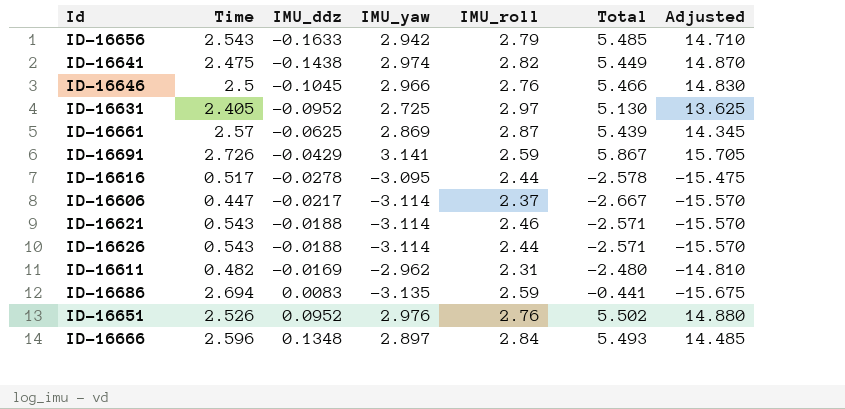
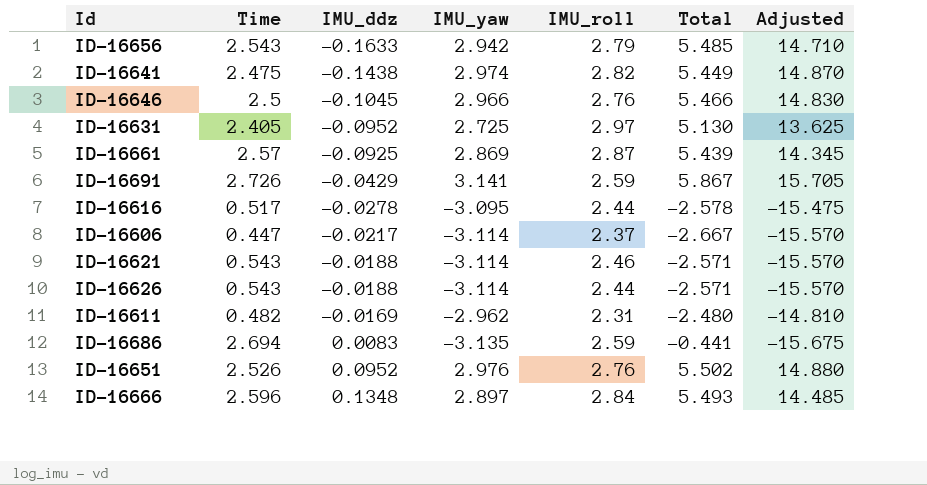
ID-16661 | IMU_ddz: -0.0625 -> -0.0925

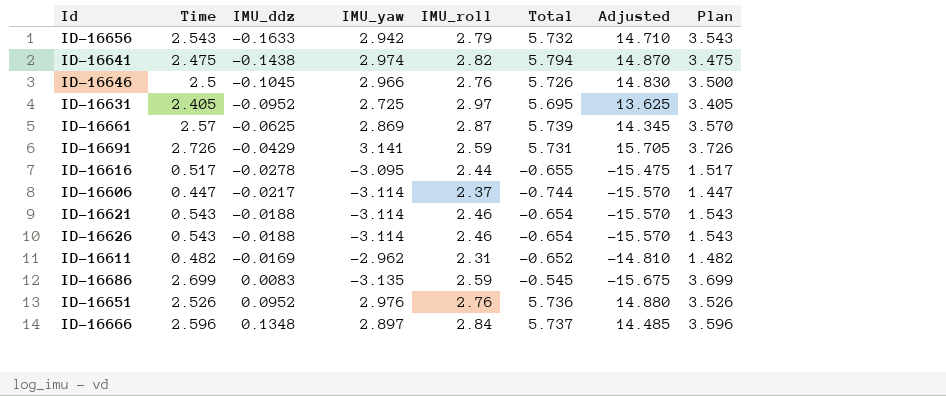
column Total | formula: [Time] + [IMU_yaw] -> [IMU_yaw] + [IMU_roll]
column Plan | formula: none -> [Time] + 1
ID-16661 | IMU_ddz: -0.0925 -> -0.0625
ID-16626 | IMU_roll: 2.44 -> 2.46
ID-16686 | Time: 2.694 -> 2.699

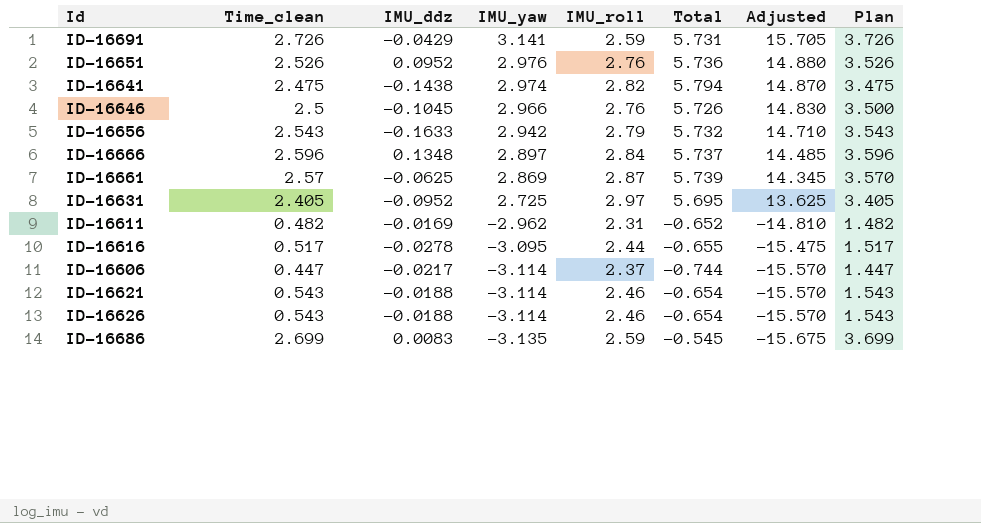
row order: IMU_ddz ascending -> IMU_yaw descending
column name: Time -> Time_clean

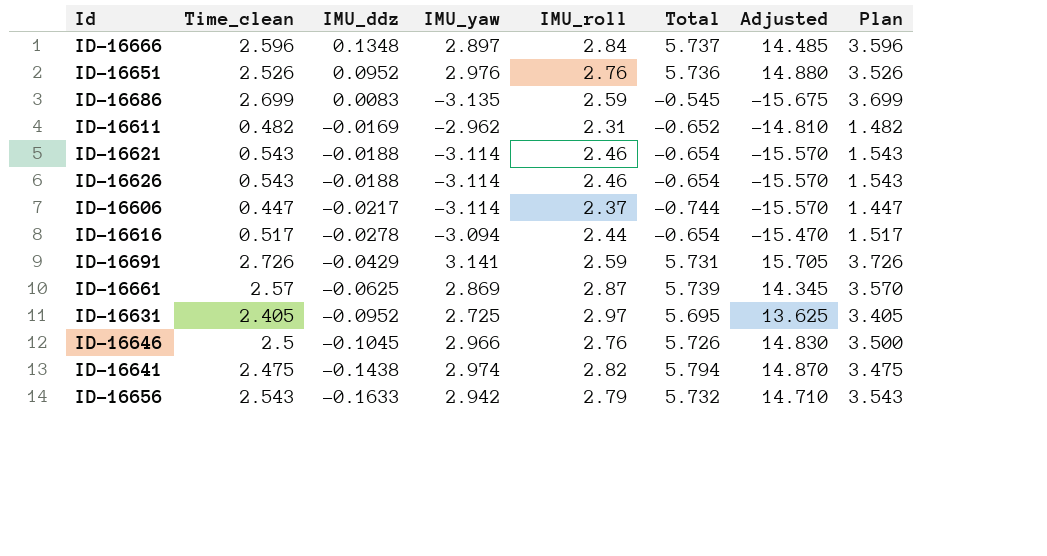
row order: IMU_yaw descending -> IMU_ddz descending
ID-16616 | IMU_yaw: -3.095 -> -3.094
ID-16616 | Total: -0.655 -> -0.654
ID-16616 | Adjusted: -15.475 -> -15.470

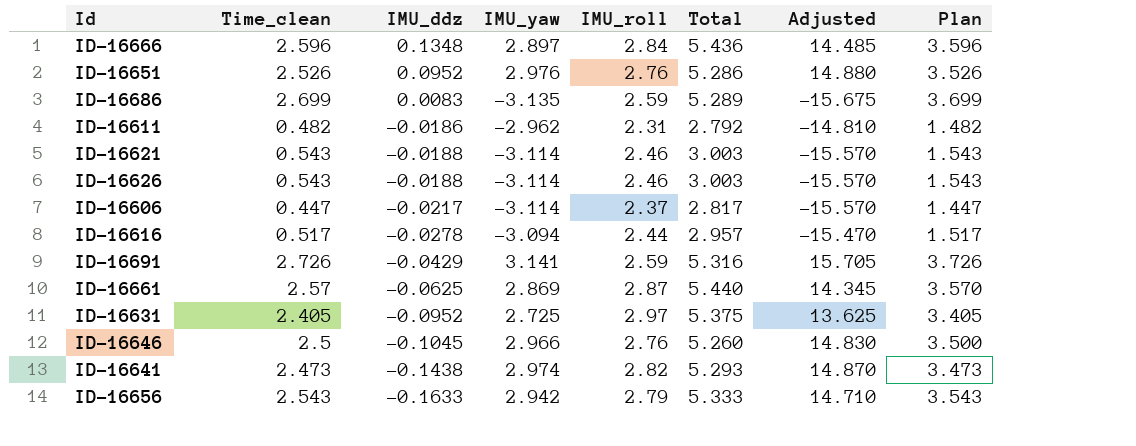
column Total | formula: [IMU_yaw] + [IMU_roll] -> [Time_clean] + [IMU_roll]
ID-16611 | IMU_ddz: -0.0169 -> -0.0186
ID-16641 | Time_clean: 2.475 -> 2.473
ID-16641 | Plan: 3.475 -> 3.473

